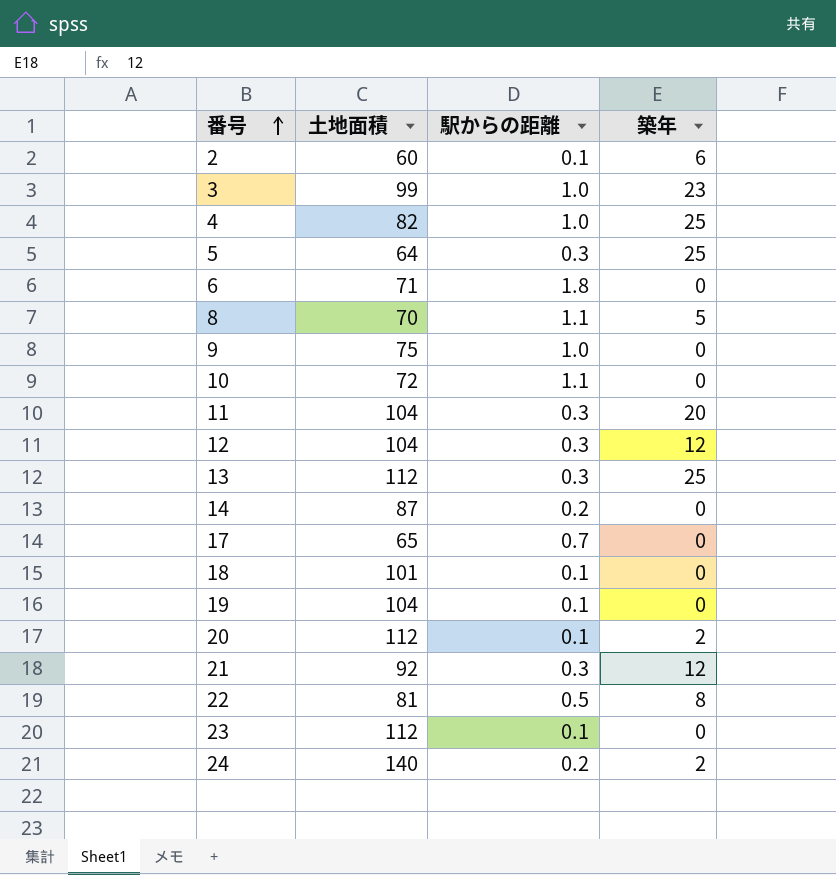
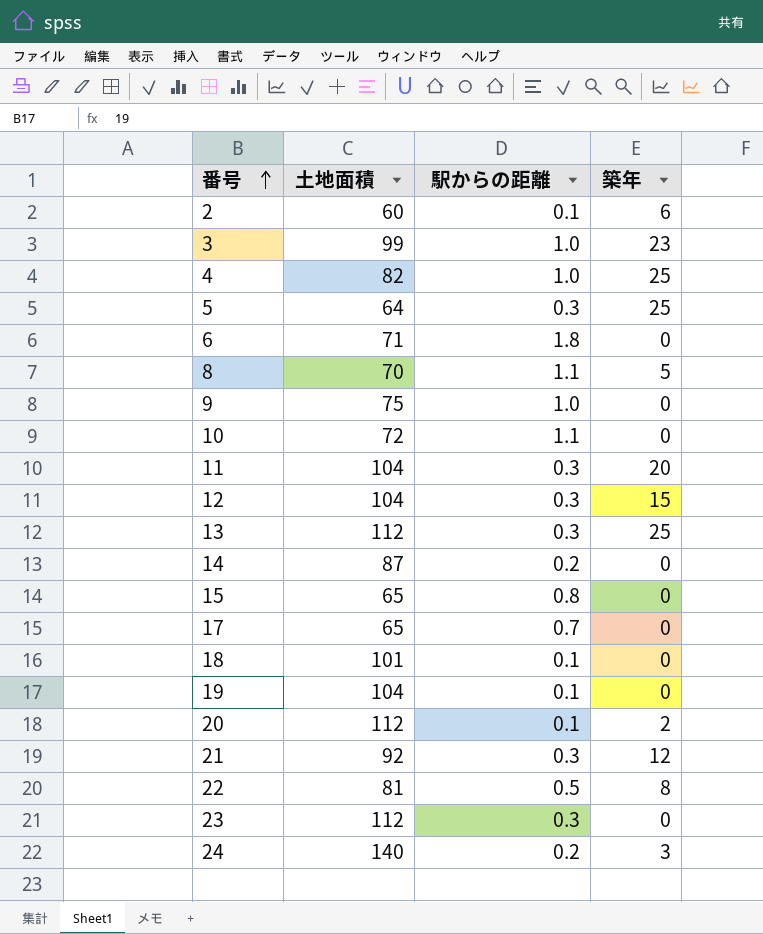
12 | 築年: 12 -> 15
row 15: none -> 65 | 0.8 | 0
23 | 駅からの距離: 0.1 -> 0.3
24 | 築年: 2 -> 3

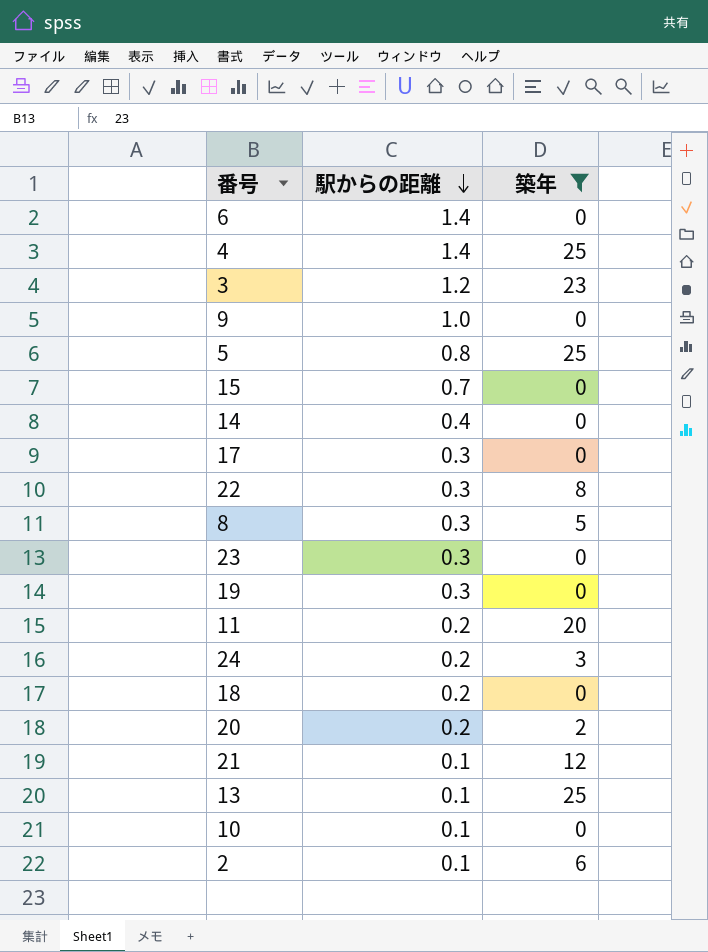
filter: none -> 築年 != 15
row order: 番号 ascending -> 駅からの距離 descending
column 土地面積 | position: 2 -> none
6 | 駅からの距離: 1.8 -> 1.4
4 | 駅からの距離: 1.0 -> 1.4
3 | 駅からの距離: 1.0 -> 1.2
5 | 駅からの距離: 0.3 -> 0.8
15 | 駅からの距離: 0.8 -> 0.7
14 | 駅からの距離: 0.2 -> 0.4
17 | 駅からの距離: 0.7 -> 0.3
22 | 駅からの距離: 0.5 -> 0.3
8 | 駅からの距離: 1.1 -> 0.3
19 | 駅からの距離: 0.1 -> 0.3
11 | 駅からの距離: 0.3 -> 0.2
18 | 駅からの距離: 0.1 -> 0.2
20 | 駅からの距離: 0.1 -> 0.2
21 | 駅からの距離: 0.3 -> 0.1
13 | 駅からの距離: 0.3 -> 0.1
10 | 駅からの距離: 1.1 -> 0.1

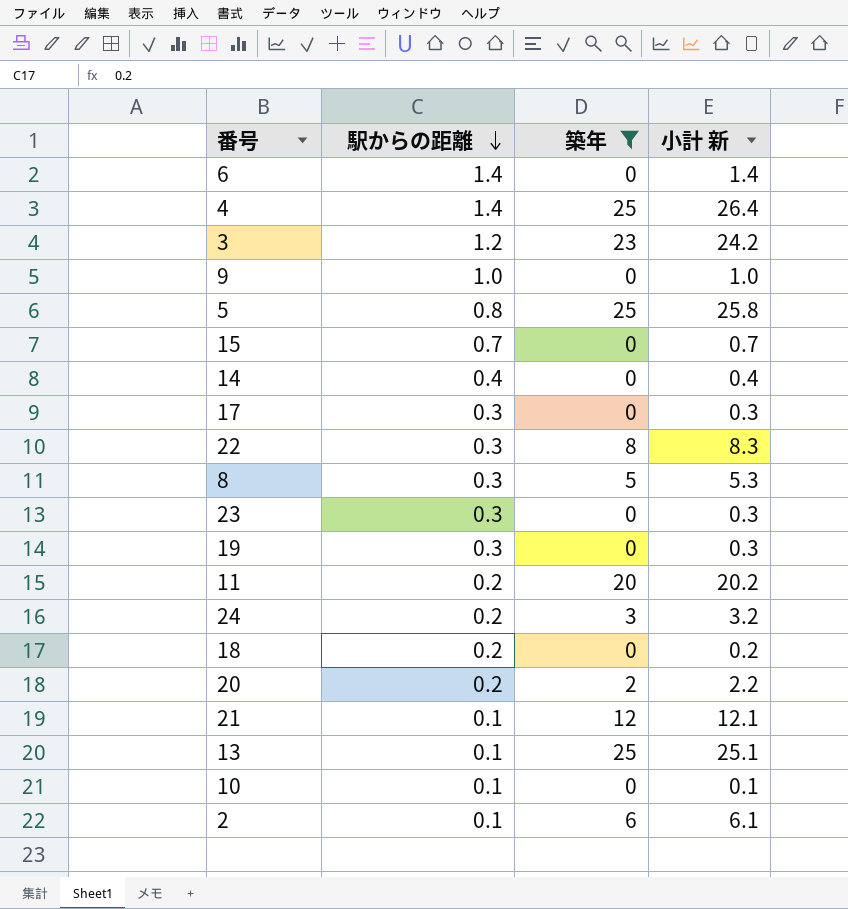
column 小計 新 | formula: none -> [駅からの距離] + [築年]

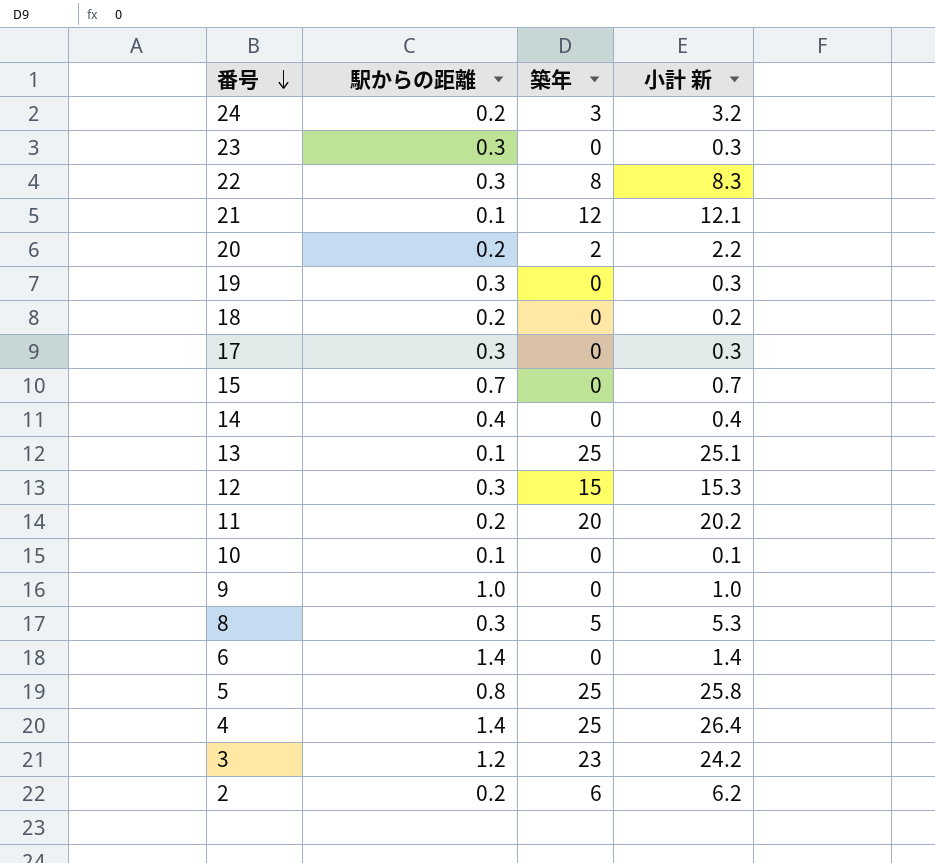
filter: 築年 != 15 -> none
row order: 駅からの距離 descending -> 番号 descending
2 | 駅からの距離: 0.1 -> 0.2
2 | 小計 新: 6.1 -> 6.2

